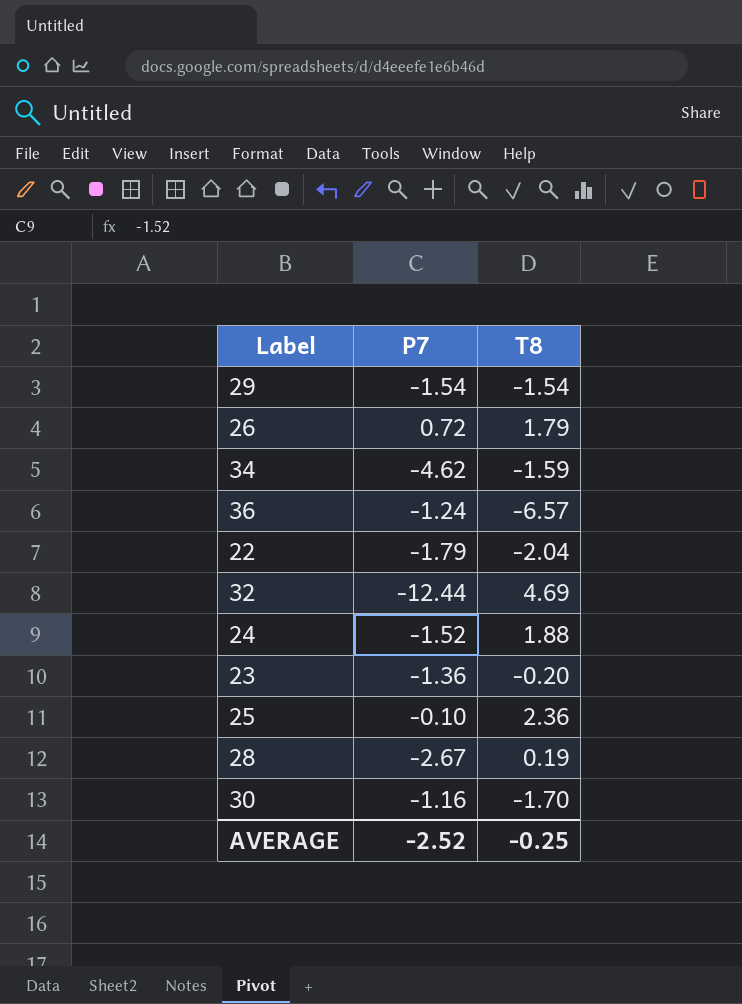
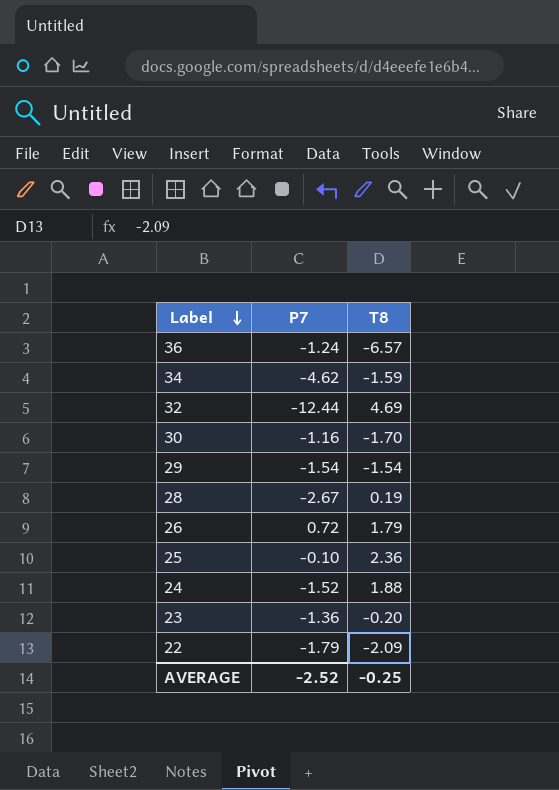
row order: none -> Label descending
22 | T8: -2.04 -> -2.09

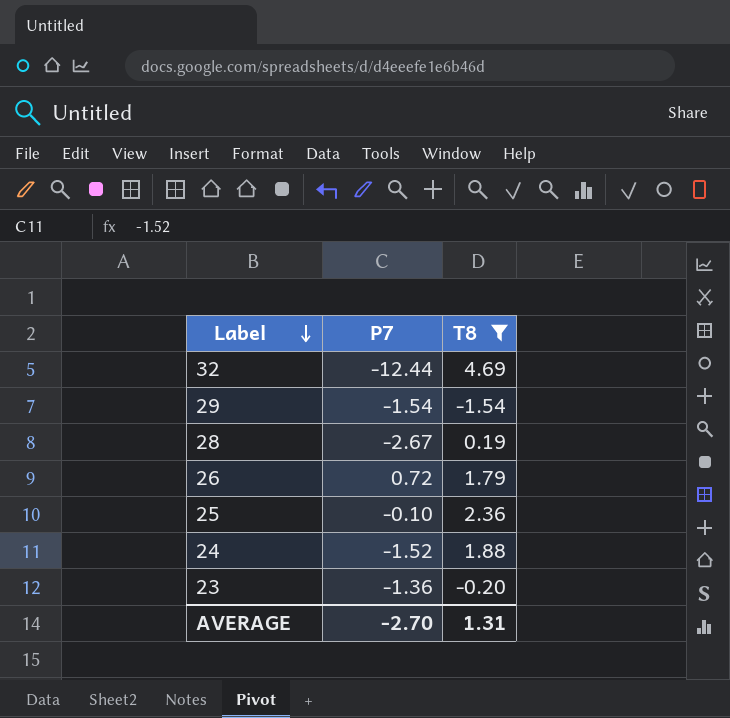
filter: none -> T8 >= -1.54
AVERAGE | P7: -2.52 -> -2.70
AVERAGE | T8: -0.25 -> 1.31

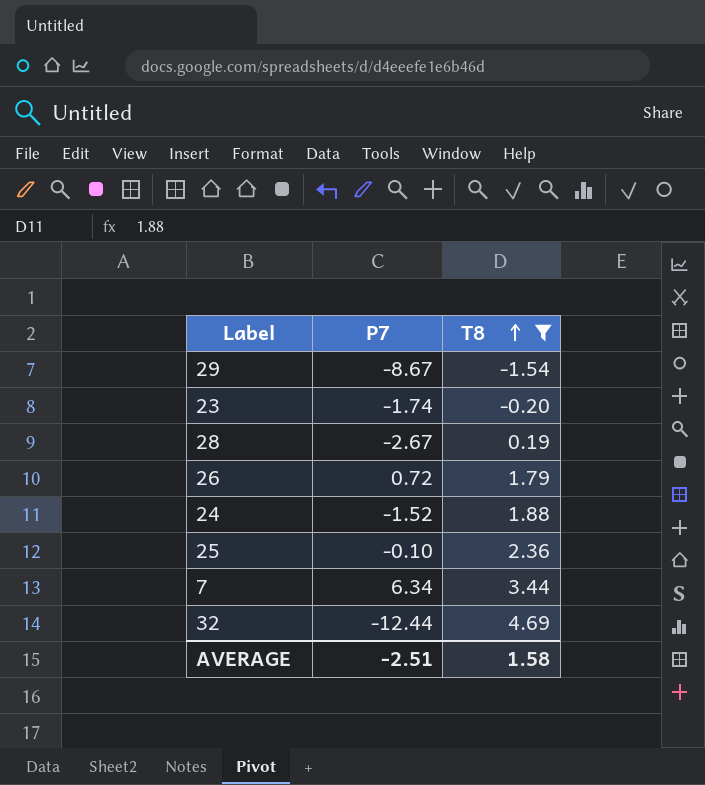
row order: Label descending -> T8 ascending
29 | P7: -1.54 -> -8.67
23 | P7: -1.36 -> -1.74
row 7: none -> 6.34 | 3.44
AVERAGE | P7: -2.70 -> -2.51
AVERAGE | T8: 1.31 -> 1.58

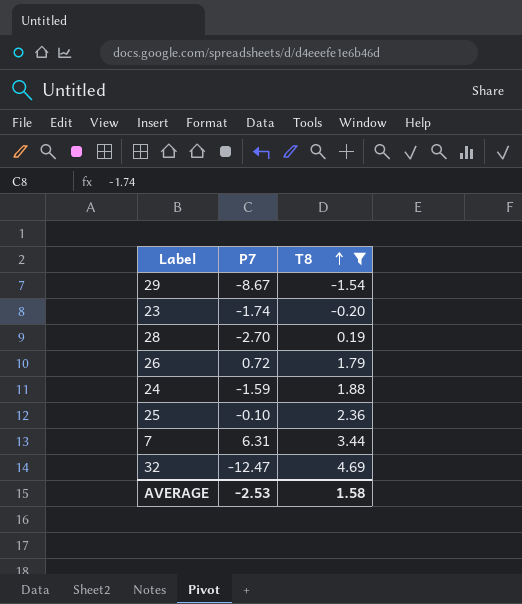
28 | P7: -2.67 -> -2.70
24 | P7: -1.52 -> -1.59
7 | P7: 6.34 -> 6.31
32 | P7: -12.44 -> -12.47
AVERAGE | P7: -2.51 -> -2.53

